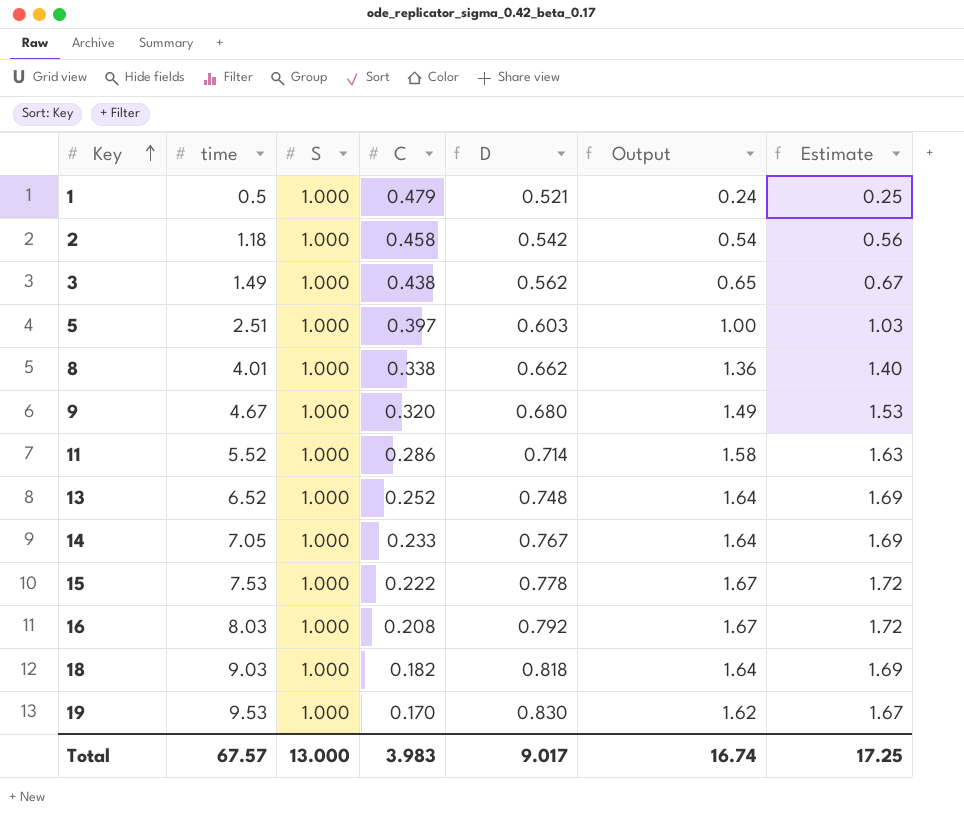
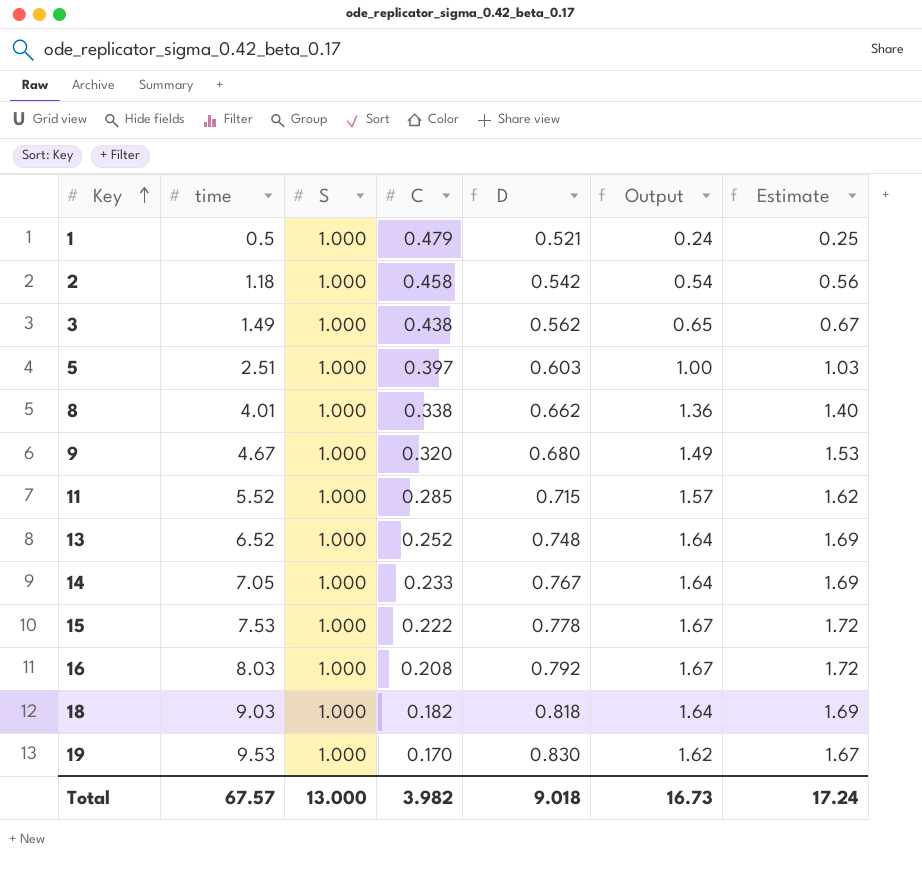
11 | C: 0.286 -> 0.285
11 | D: 0.714 -> 0.715
11 | Output: 1.58 -> 1.57
11 | Estimate: 1.63 -> 1.62
Total | C: 3.983 -> 3.982
Total | D: 9.017 -> 9.018
Total | Output: 16.74 -> 16.73
Total | Estimate: 17.25 -> 17.24

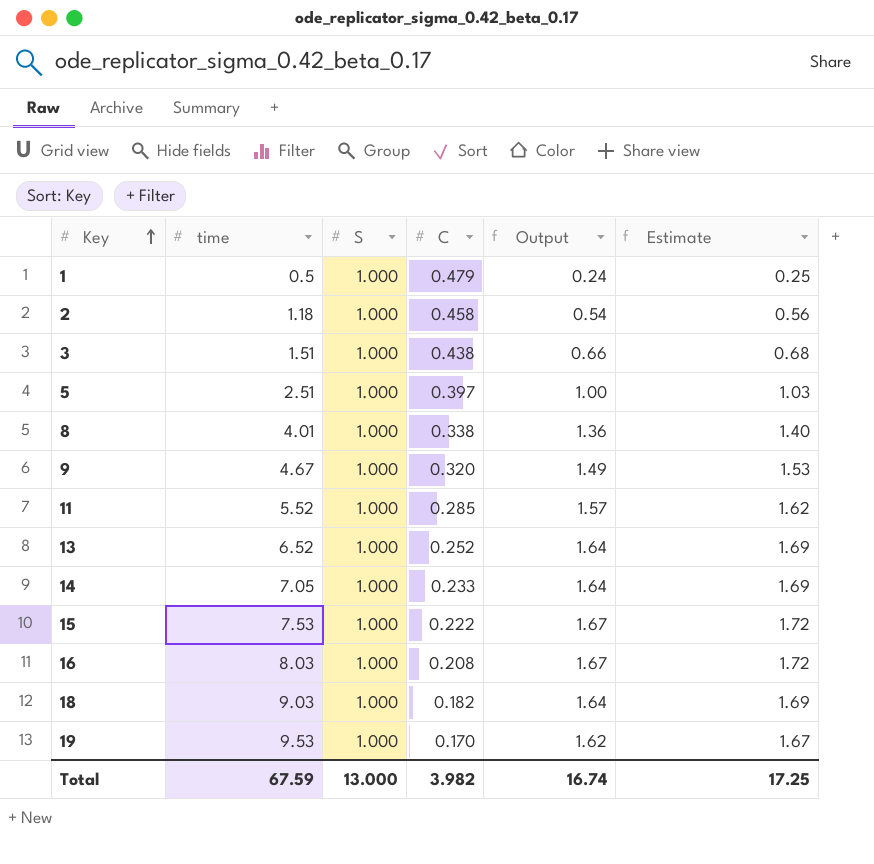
column D | formula: [S] - [C] -> none
3 | time: 1.49 -> 1.51
3 | Output: 0.65 -> 0.66
3 | Estimate: 0.67 -> 0.68
Total | time: 67.57 -> 67.59
Total | Output: 16.73 -> 16.74
Total | Estimate: 17.24 -> 17.25

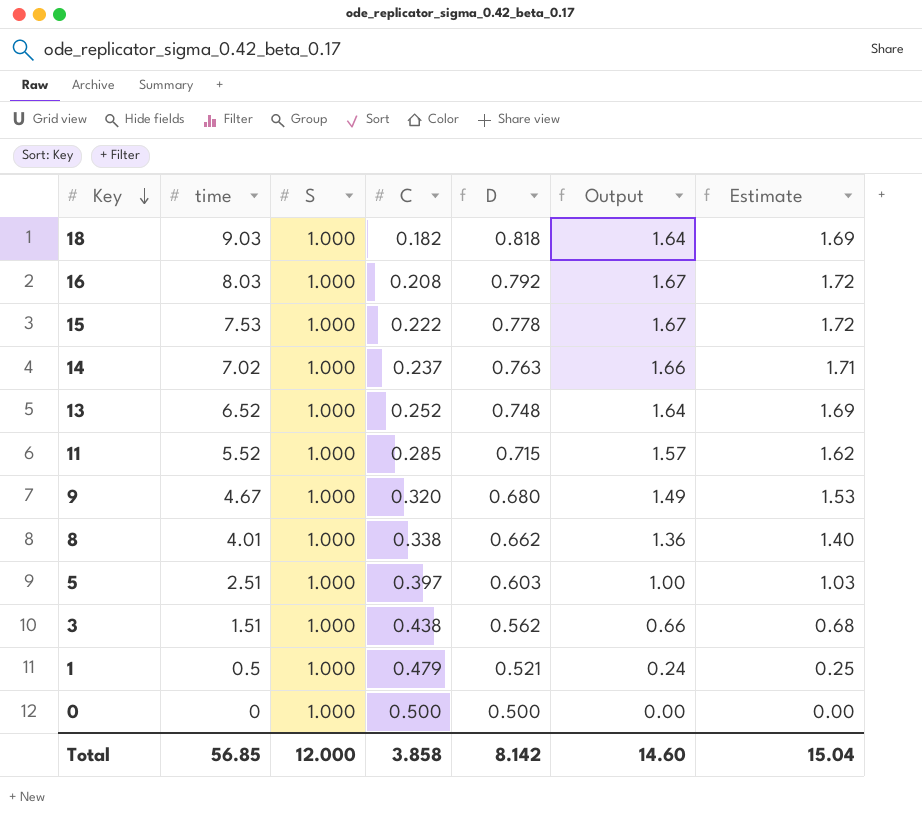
row order: Key ascending -> Key descending
column D | formula: none -> [S] - [C]
row 2: 1.18 | 1.000 | 0.458 | 0.54 | 0.56 -> none
row 19: 9.53 | 1.000 | 0.170 | 1.62 | 1.67 -> none
14 | time: 7.05 -> 7.02
14 | C: 0.233 -> 0.237
14 | Output: 1.64 -> 1.66
14 | Estimate: 1.69 -> 1.71
row 0: none -> 0 | 1.000 | 0.500 | 0.500 | 0.00 | 0.00
Total | time: 67.59 -> 56.85
Total | S: 13.000 -> 12.000
Total | C: 3.982 -> 3.858
Total | Output: 16.74 -> 14.60
Total | Estimate: 17.25 -> 15.04

